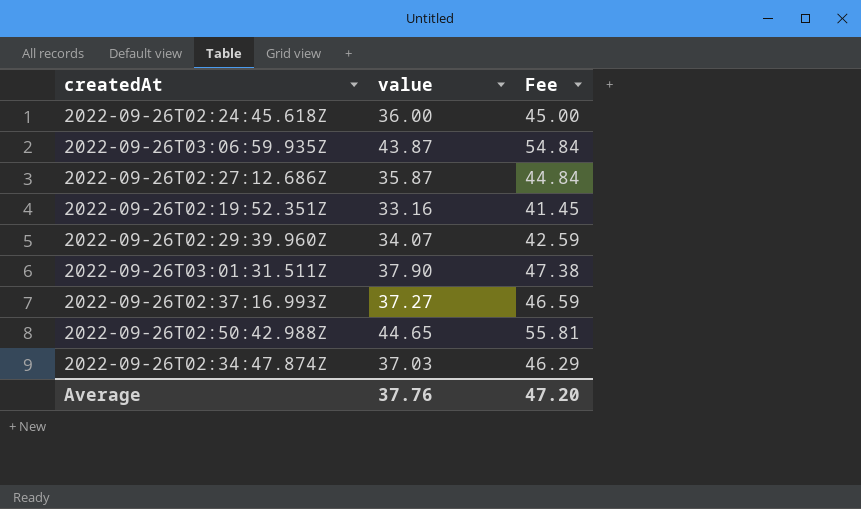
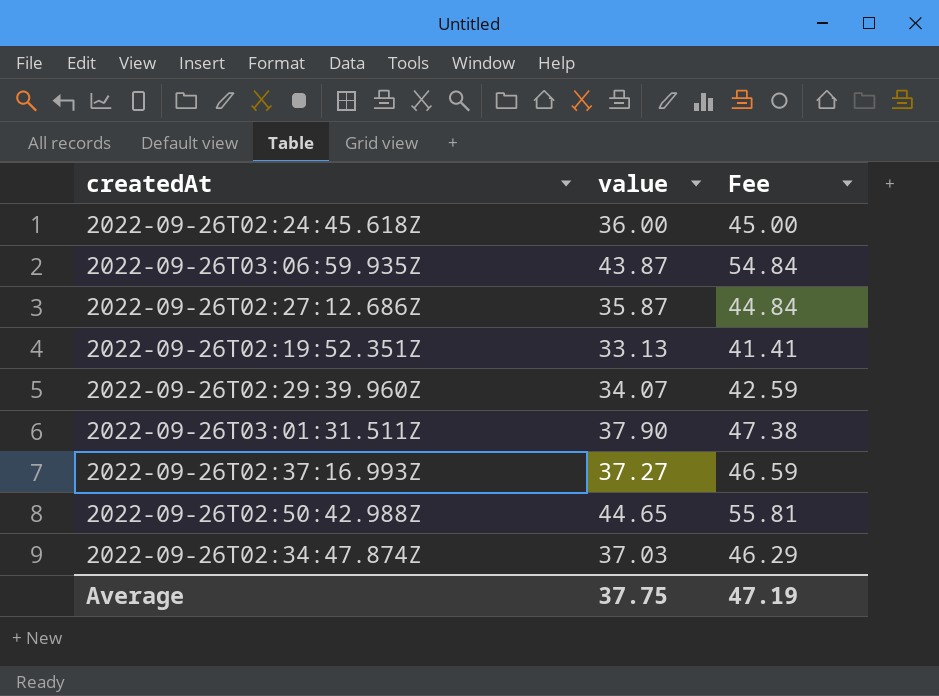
2022-09-26T02:19:52.351Z | value: 33.16 -> 33.13
2022-09-26T02:19:52.351Z | Fee: 41.45 -> 41.41
Average | value: 37.76 -> 37.75
Average | Fee: 47.20 -> 47.19

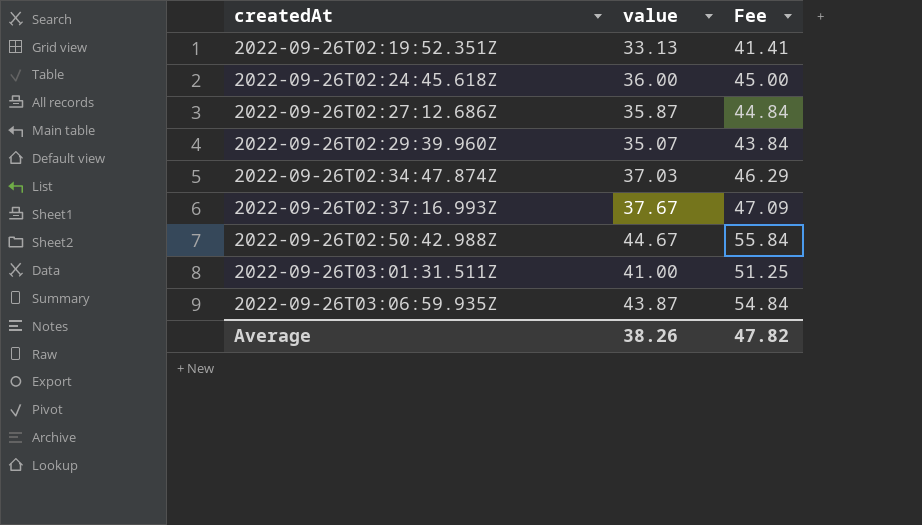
row order: none -> createdAt ascending
2022-09-26T02:29:39.960Z | value: 34.07 -> 35.07
2022-09-26T02:29:39.960Z | Fee: 42.59 -> 43.84
2022-09-26T02:37:16.993Z | value: 37.27 -> 37.67
2022-09-26T02:37:16.993Z | Fee: 46.59 -> 47.09
2022-09-26T02:50:42.988Z | value: 44.65 -> 44.67
2022-09-26T02:50:42.988Z | Fee: 55.81 -> 55.84
2022-09-26T03:01:31.511Z | value: 37.90 -> 41.00
2022-09-26T03:01:31.511Z | Fee: 47.38 -> 51.25
Average | value: 37.75 -> 38.26
Average | Fee: 47.19 -> 47.82

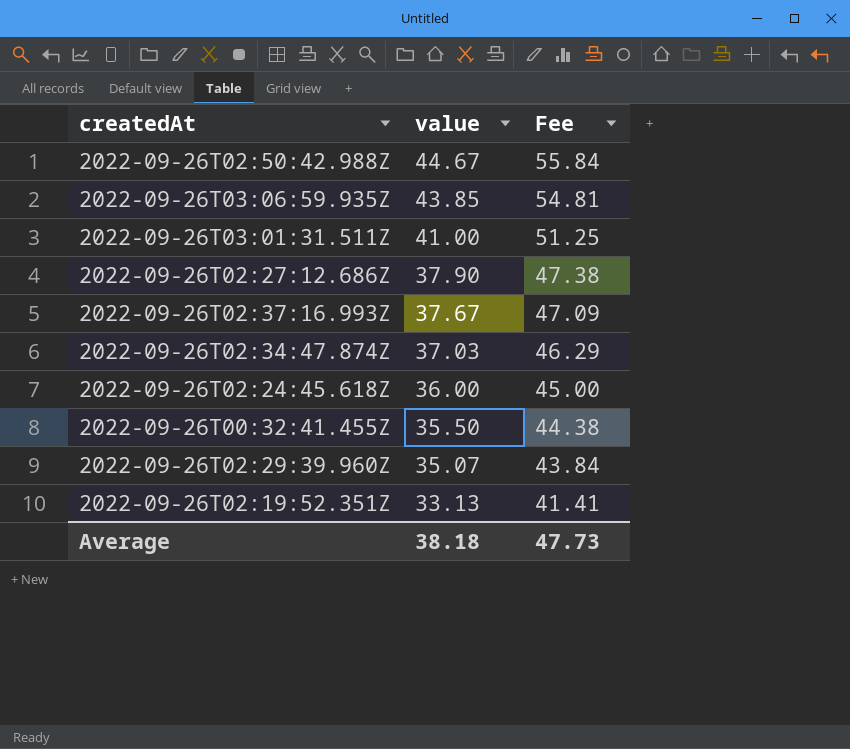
row order: createdAt ascending -> value descending
2022-09-26T03:06:59.935Z | value: 43.87 -> 43.85
2022-09-26T03:06:59.935Z | Fee: 54.84 -> 54.81
2022-09-26T02:27:12.686Z | value: 35.87 -> 37.90
2022-09-26T02:27:12.686Z | Fee: 44.84 -> 47.38
row 2022-09-26T00:32:41.455Z: none -> 35.50 | 44.38
Average | value: 38.26 -> 38.18
Average | Fee: 47.82 -> 47.73

